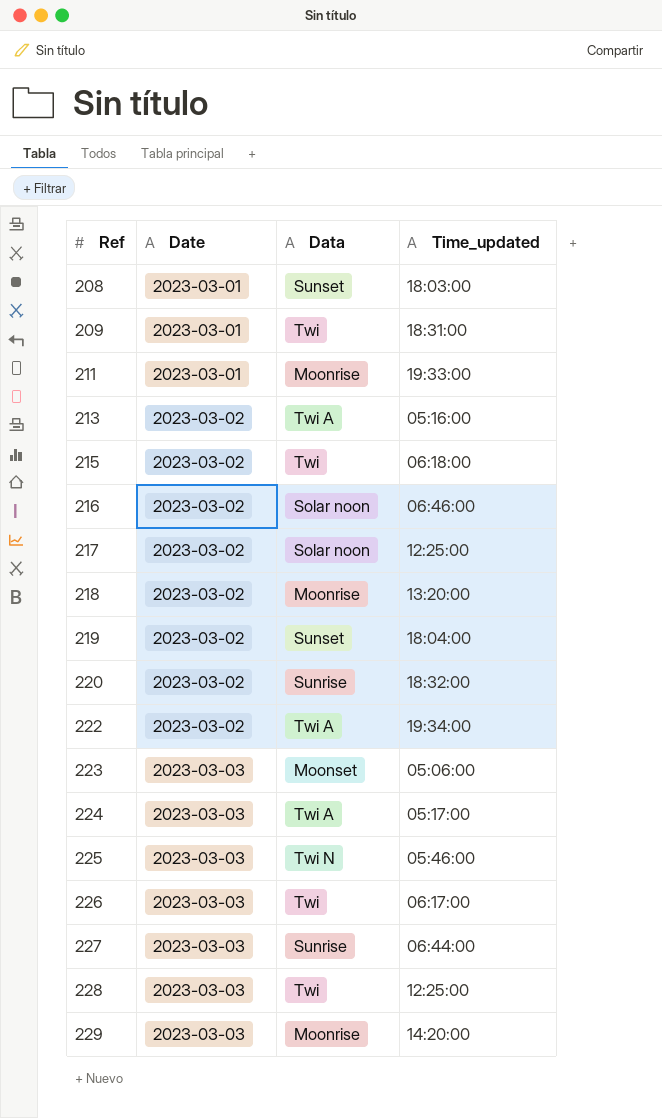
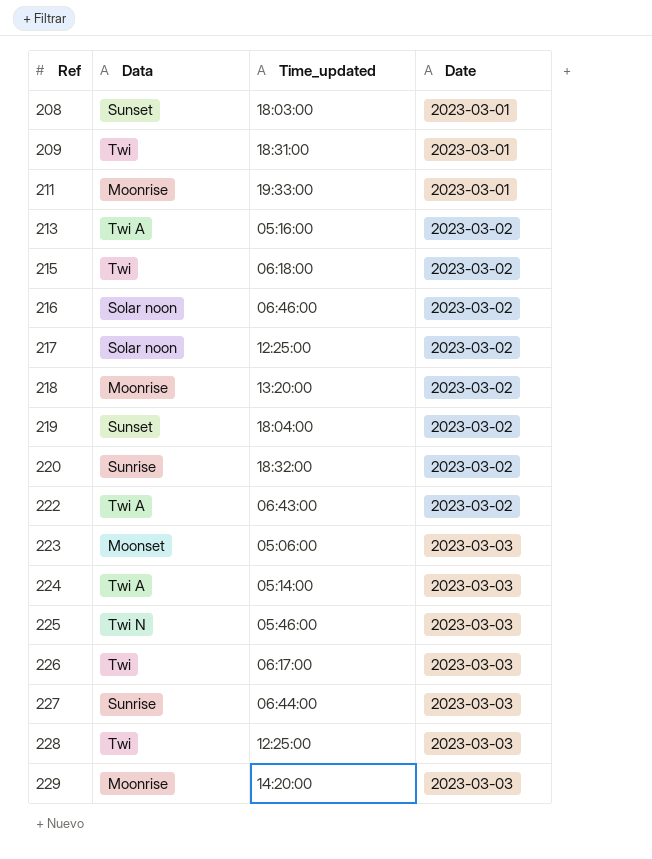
column Date | position: 2 -> 4
222 | Time_updated: 19:34:00 -> 06:43:00
224 | Time_updated: 05:17:00 -> 05:14:00

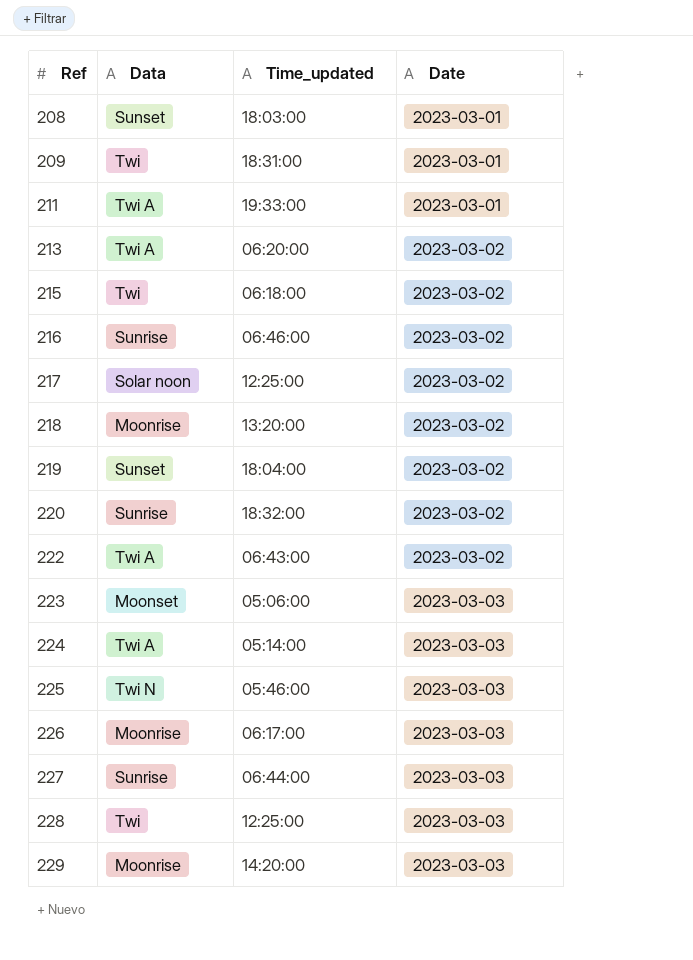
211 | Data: Moonrise -> Twi A
213 | Time_updated: 05:16:00 -> 06:20:00
216 | Data: Solar noon -> Sunrise
226 | Data: Twi -> Moonrise

